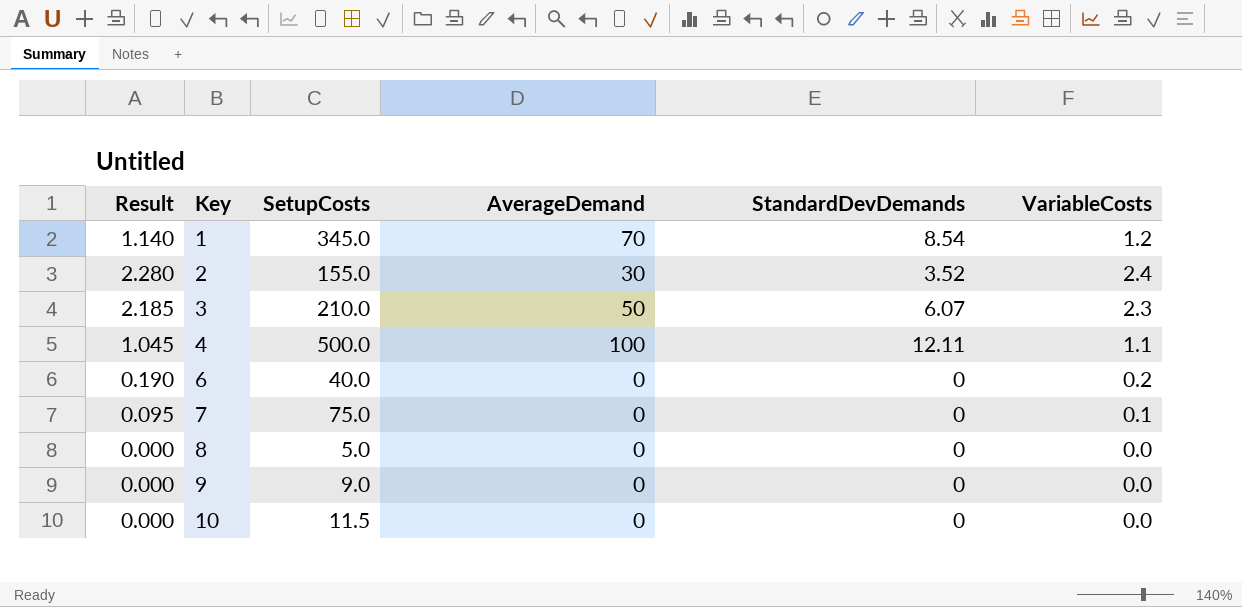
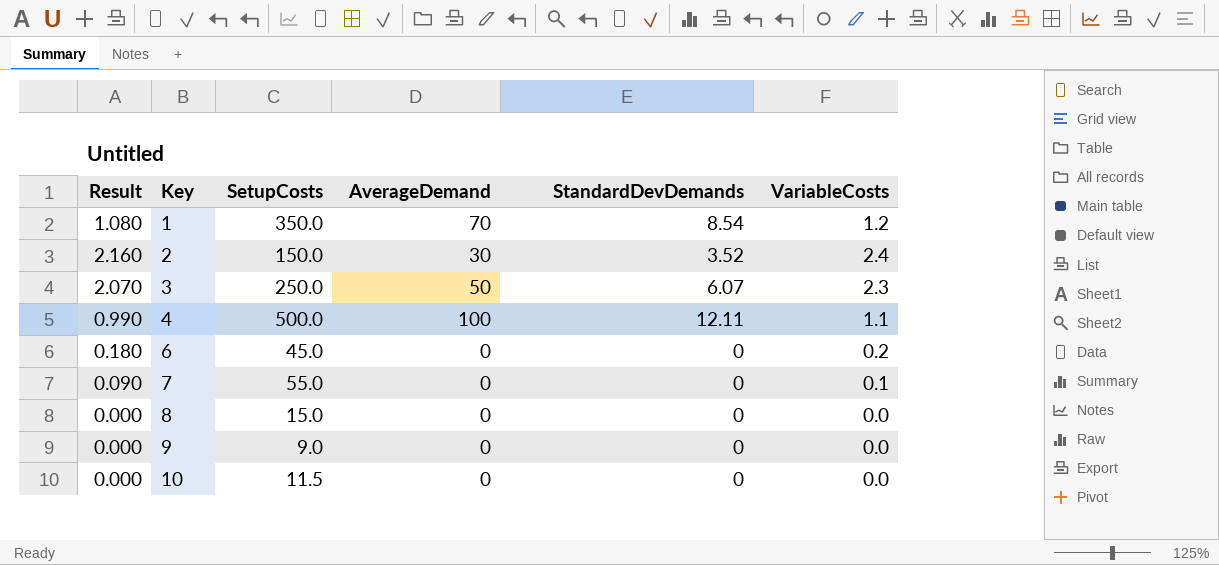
column Result | formula: [VariableCosts] * 0.95 -> [VariableCosts] * 0.9
1 | SetupCosts: 345.0 -> 350.0
2 | SetupCosts: 155.0 -> 150.0
3 | SetupCosts: 210.0 -> 250.0
6 | SetupCosts: 40.0 -> 45.0
7 | SetupCosts: 75.0 -> 55.0
8 | SetupCosts: 5.0 -> 15.0

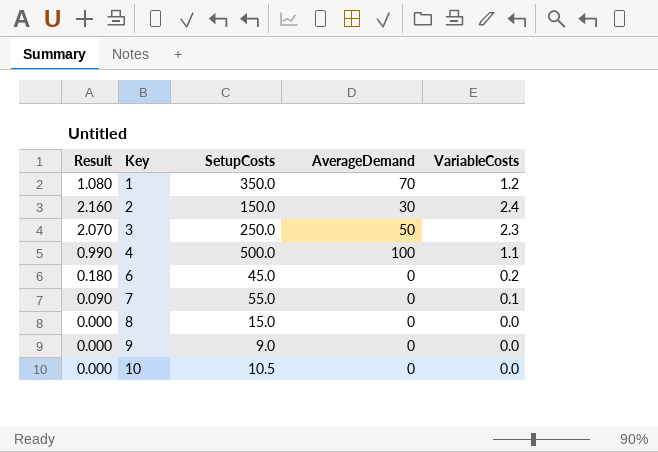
column StandardDevDemands | position: 5 -> none
10 | SetupCosts: 11.5 -> 10.5

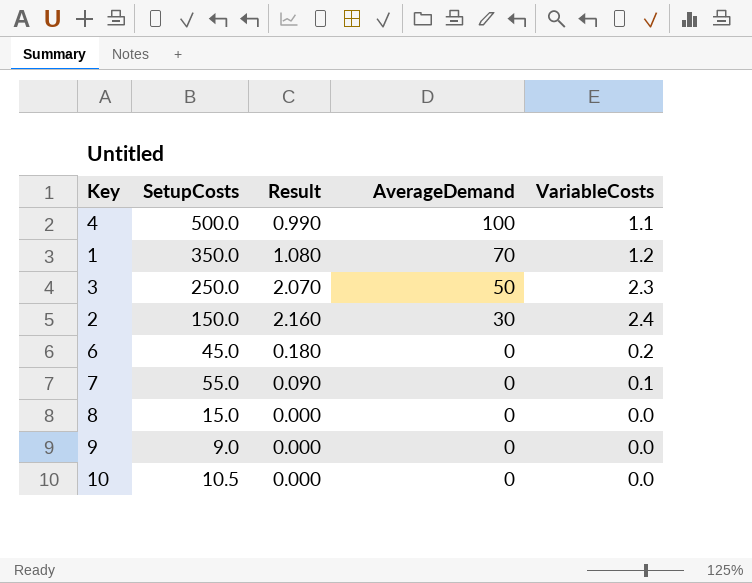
row order: Key ascending -> AverageDemand descending
column Result | position: 1 -> 3

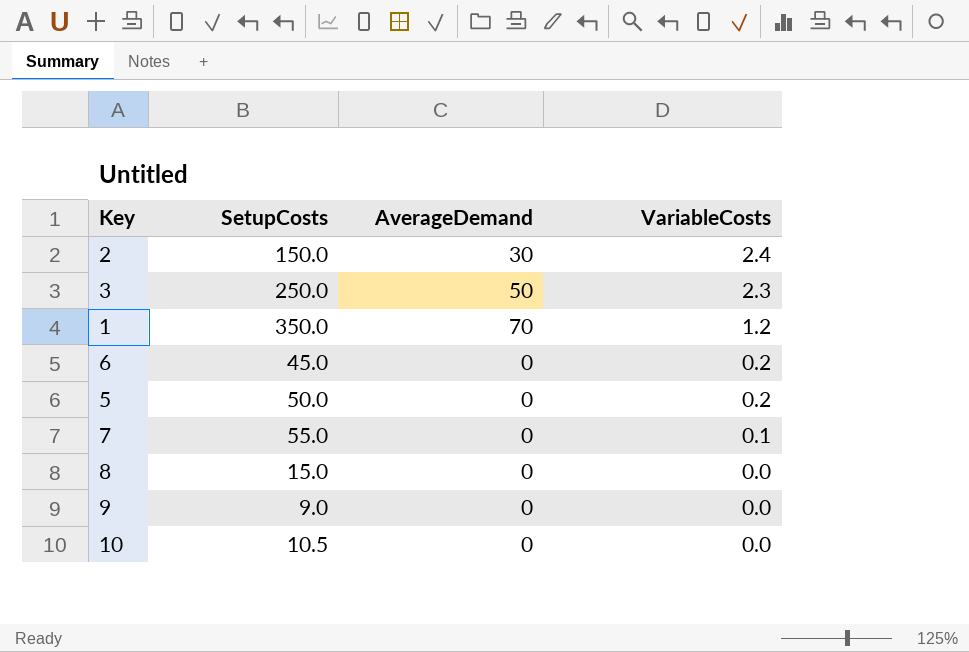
row order: AverageDemand descending -> VariableCosts descending
column Result | formula: [VariableCosts] * 0.9 -> none
row 4: 500.0 | 0.990 | 100 | 1.1 -> none
row 5: none -> 50.0 | 0 | 0.2

